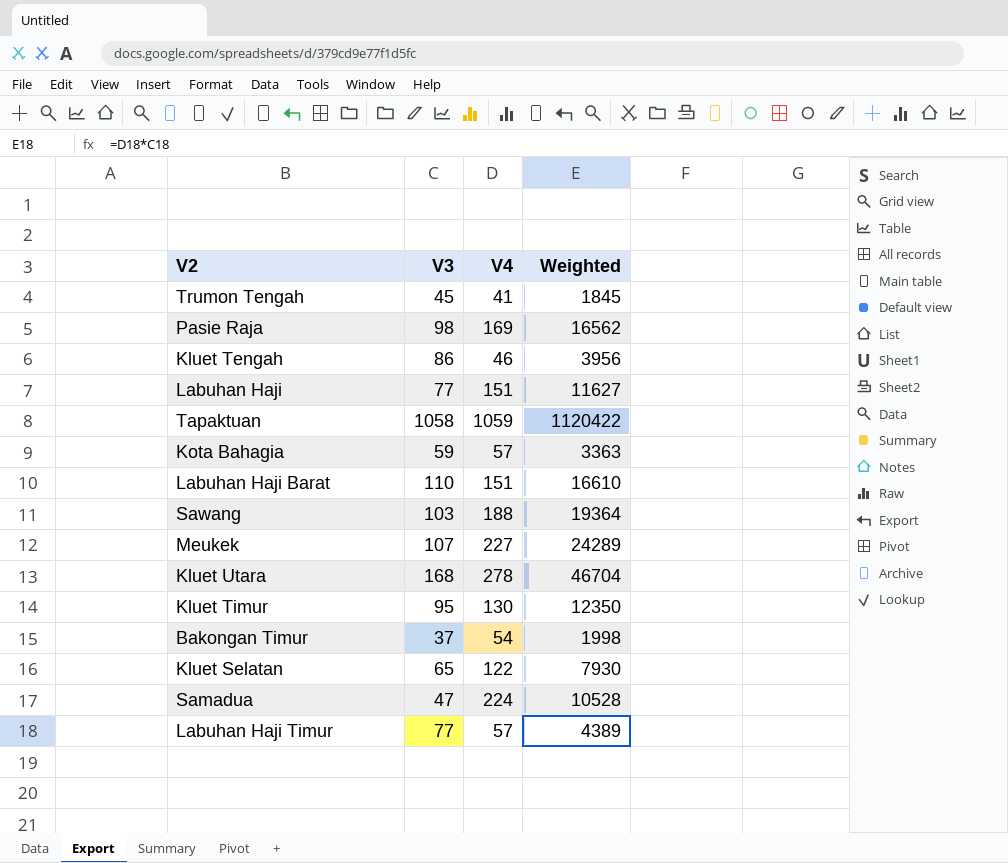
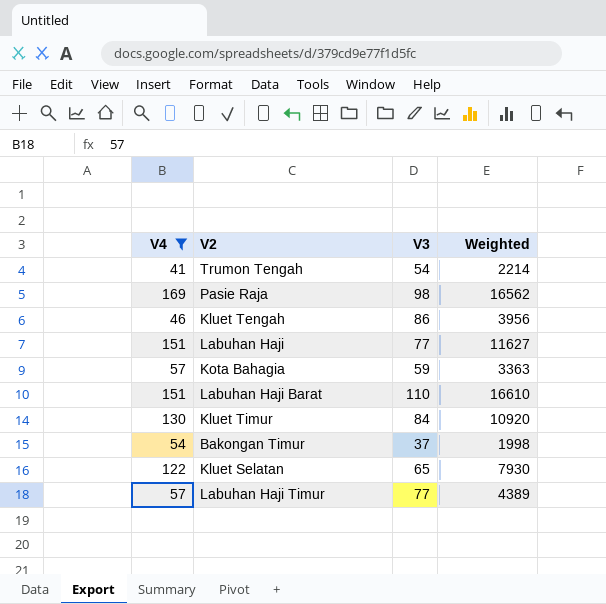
filter: none -> V4 <= 169
column V4 | position: 3 -> 1
Trumon Tengah | V3: 45 -> 54
Trumon Tengah | Weighted: 1845 -> 2214
Kluet Timur | V3: 95 -> 84
Kluet Timur | Weighted: 12350 -> 10920

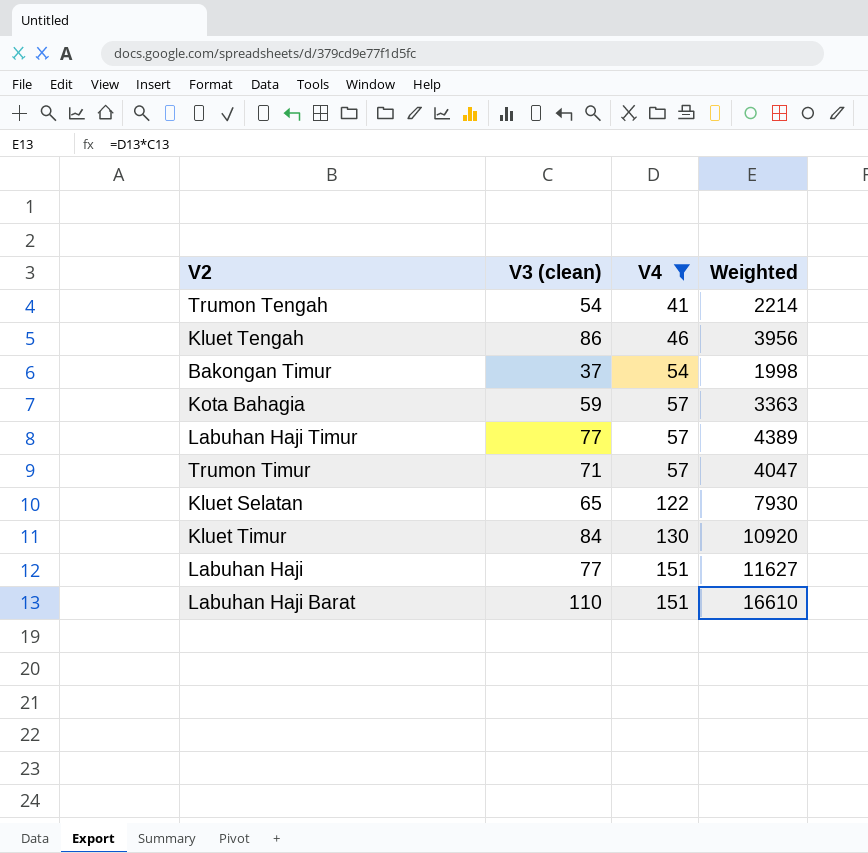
row order: none -> V4 ascending
column name: V3 -> V3 (clean)
column V4 | position: 1 -> 3
row Pasie Raja: 169 | 98 | 16562 -> none
row Trumon Timur: none -> 71 | 57 | 4047

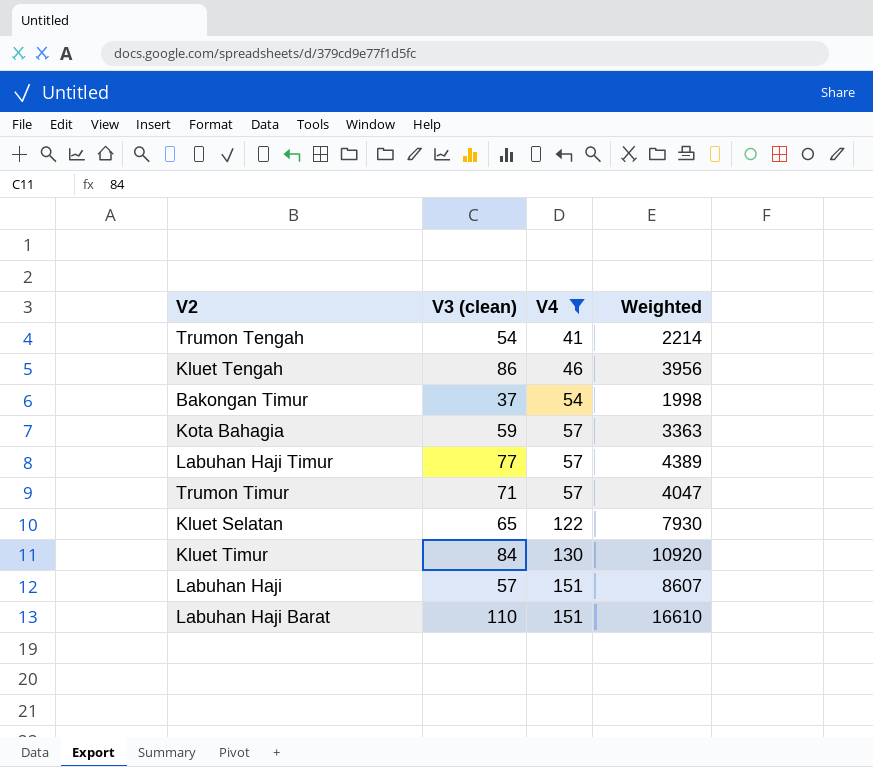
Labuhan Haji | V3 (clean): 77 -> 57
Labuhan Haji | Weighted: 11627 -> 8607

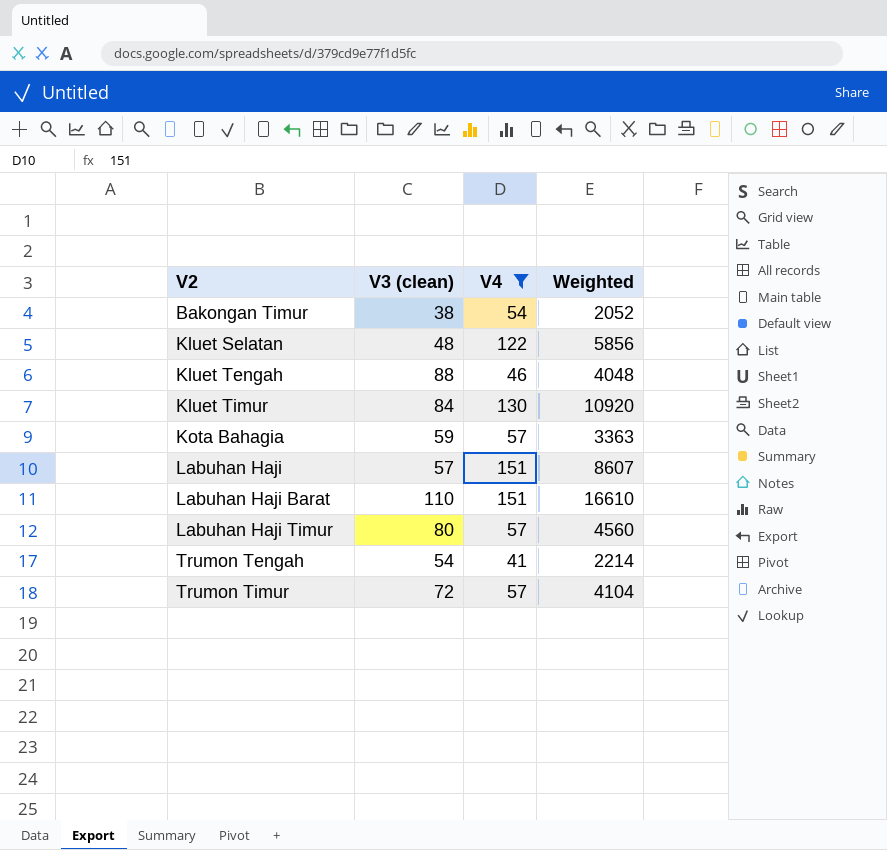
row order: V4 ascending -> V2 ascending
Bakongan Timur | V3 (clean): 37 -> 38
Bakongan Timur | Weighted: 1998 -> 2052
Kluet Selatan | V3 (clean): 65 -> 48
Kluet Selatan | Weighted: 7930 -> 5856
Kluet Tengah | V3 (clean): 86 -> 88
Kluet Tengah | Weighted: 3956 -> 4048
Labuhan Haji Timur | V3 (clean): 77 -> 80
Labuhan Haji Timur | Weighted: 4389 -> 4560
Trumon Timur | V3 (clean): 71 -> 72
Trumon Timur | Weighted: 4047 -> 4104

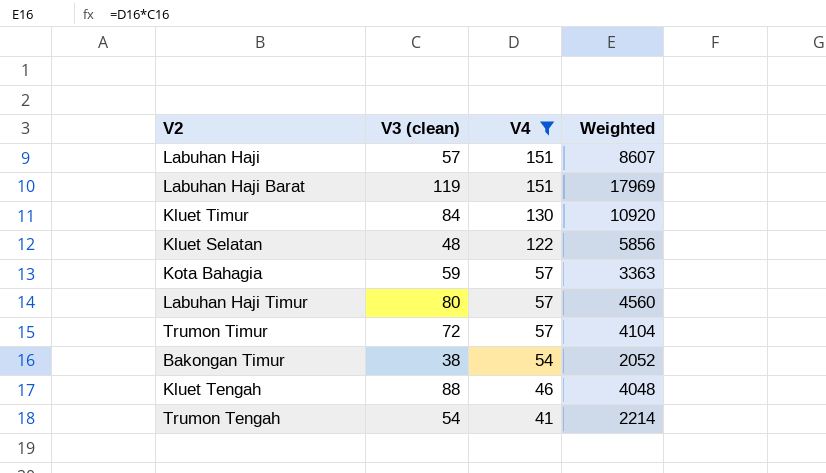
row order: V2 ascending -> V4 descending
Labuhan Haji Barat | V3 (clean): 110 -> 119
Labuhan Haji Barat | Weighted: 16610 -> 17969

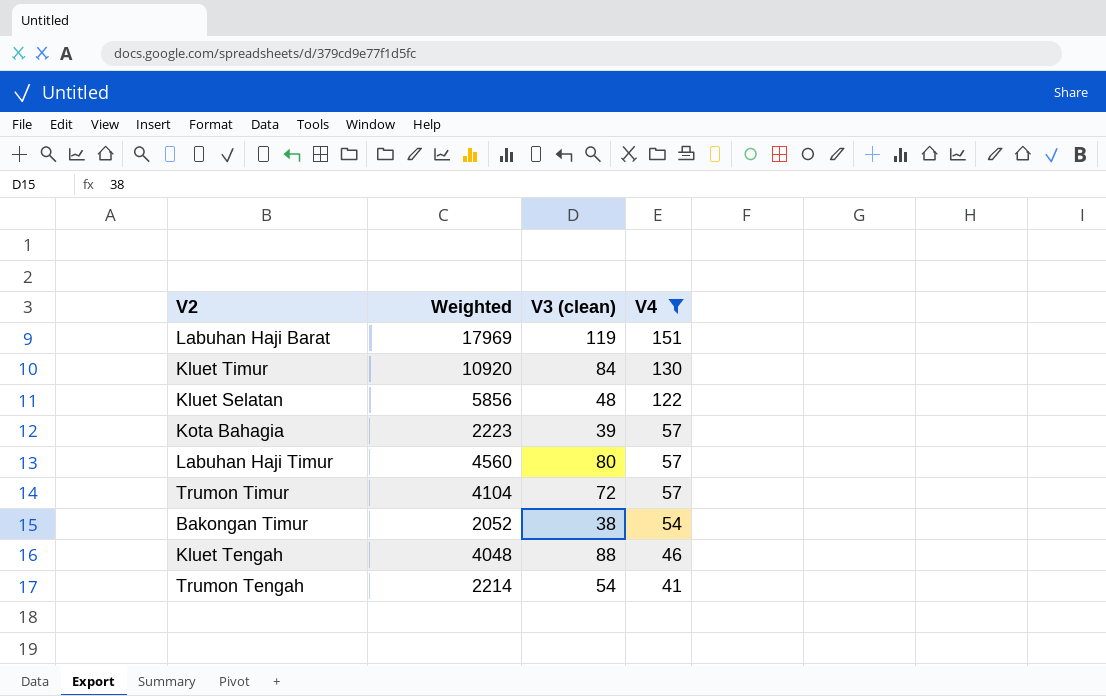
column Weighted | position: 4 -> 2
row Labuhan Haji: 57 | 151 | 8607 -> none
Kota Bahagia | Weighted: 3363 -> 2223
Kota Bahagia | V3 (clean): 59 -> 39

